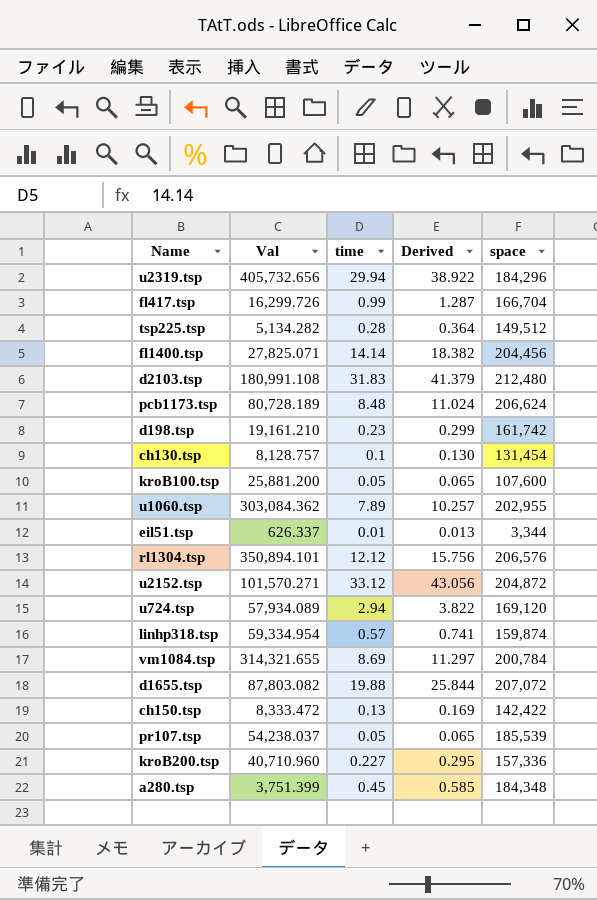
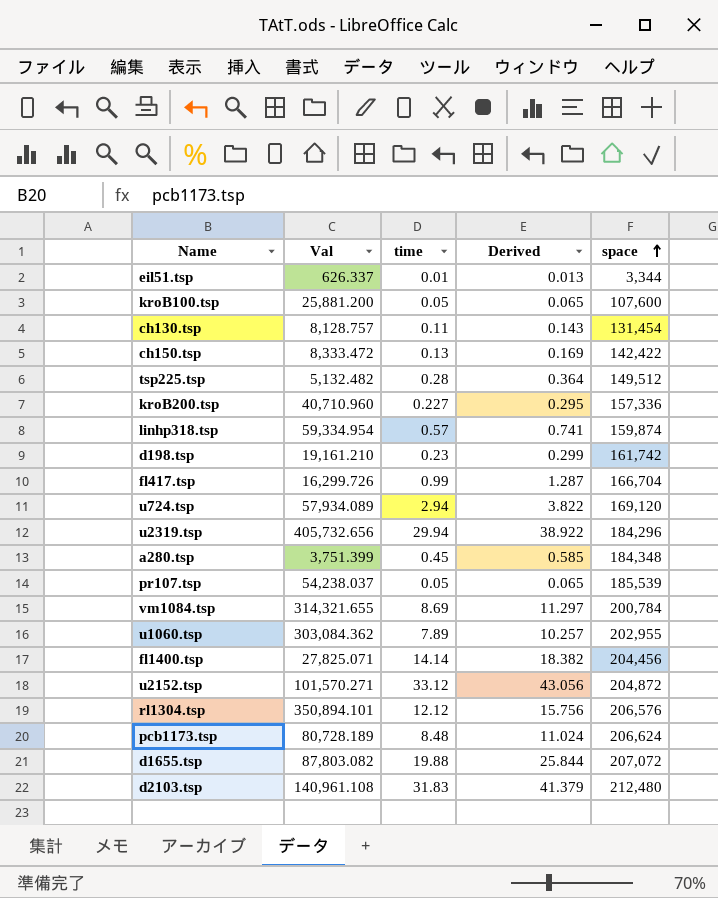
row order: none -> space ascending
ch130.tsp | time: 0.1 -> 0.11
ch130.tsp | Derived: 0.130 -> 0.143
tsp225.tsp | Val: 5,134.282 -> 5,132.482
d2103.tsp | Val: 180,991.108 -> 140,961.108

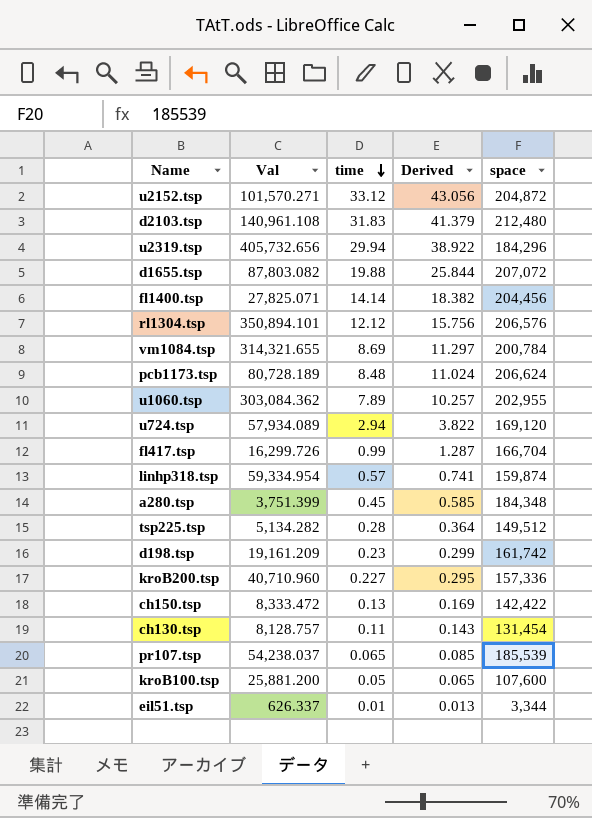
row order: space ascending -> time descending
tsp225.tsp | Val: 5,132.482 -> 5,134.282
d198.tsp | Val: 19,161.210 -> 19,161.209
pr107.tsp | time: 0.05 -> 0.065
pr107.tsp | Derived: 0.065 -> 0.085

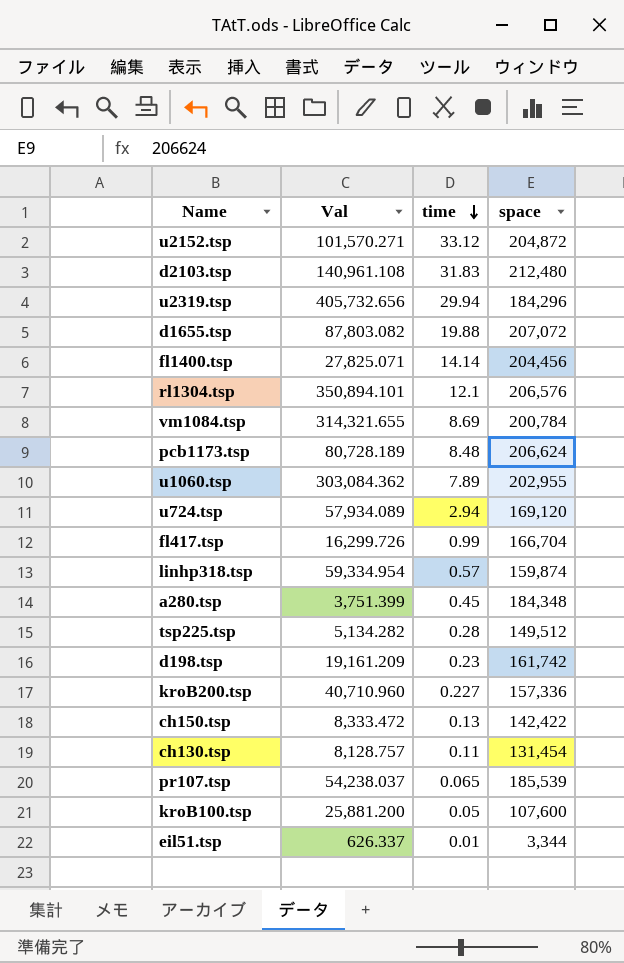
column Derived | formula: [time] * 1.3 -> none
rl1304.tsp | time: 12.12 -> 12.1

